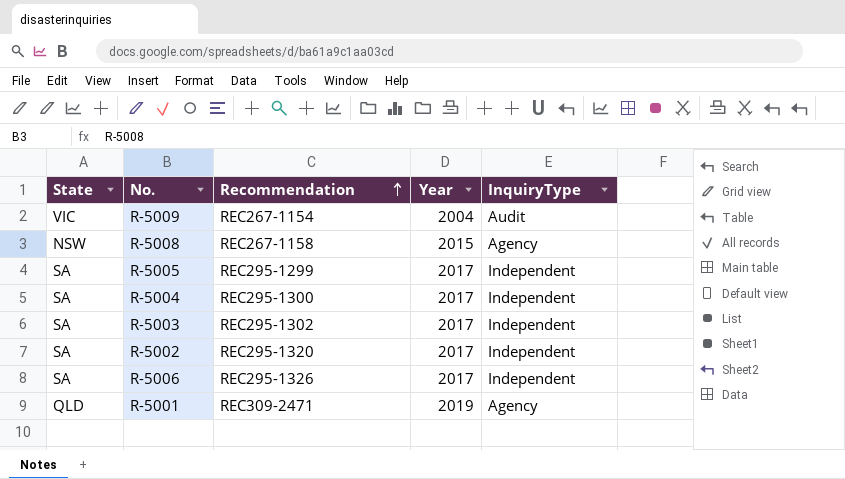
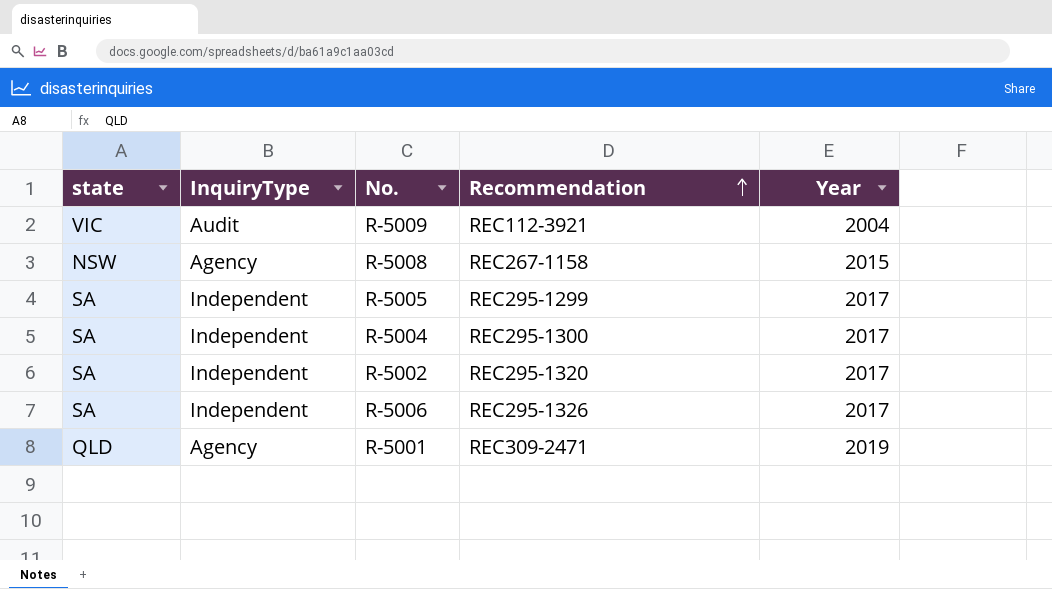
column name: State -> state
column InquiryType | position: 5 -> 2
row R-5003: SA | REC295-1302 | 2017 | Independent -> none
R-5009 | Recommendation: REC267-1154 -> REC112-3921

